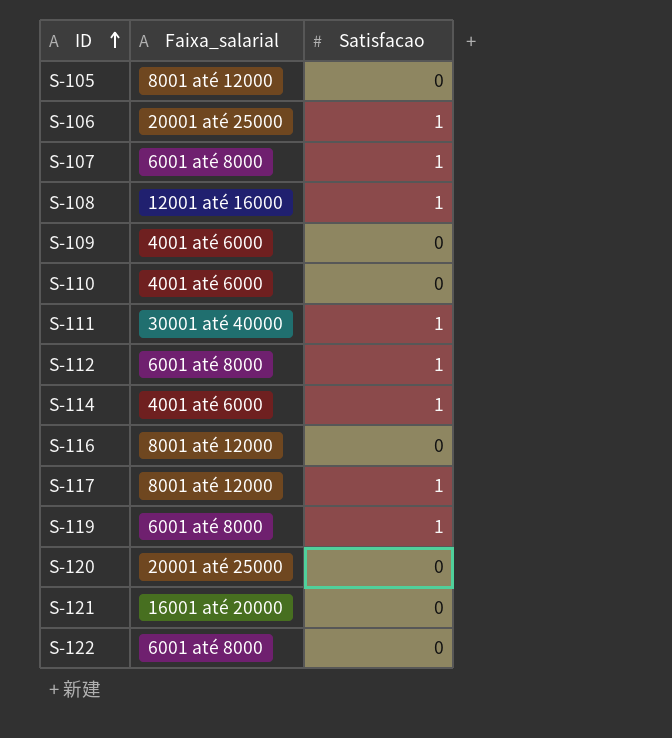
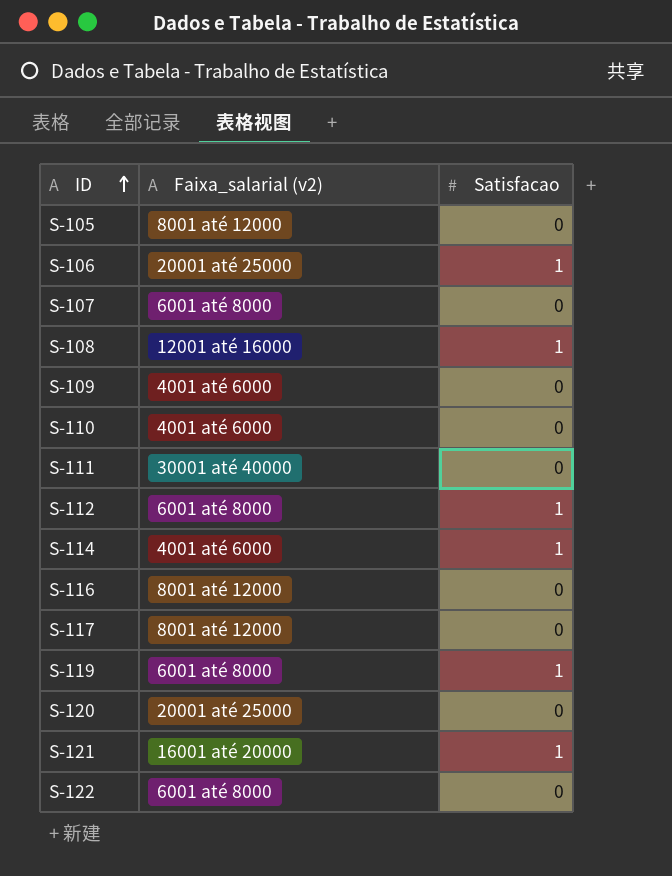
column name: Faixa_salarial -> Faixa_salarial (v2)
S-107 | Satisfacao: 1 -> 0
S-111 | Satisfacao: 1 -> 0
S-117 | Satisfacao: 1 -> 0
S-121 | Satisfacao: 0 -> 1

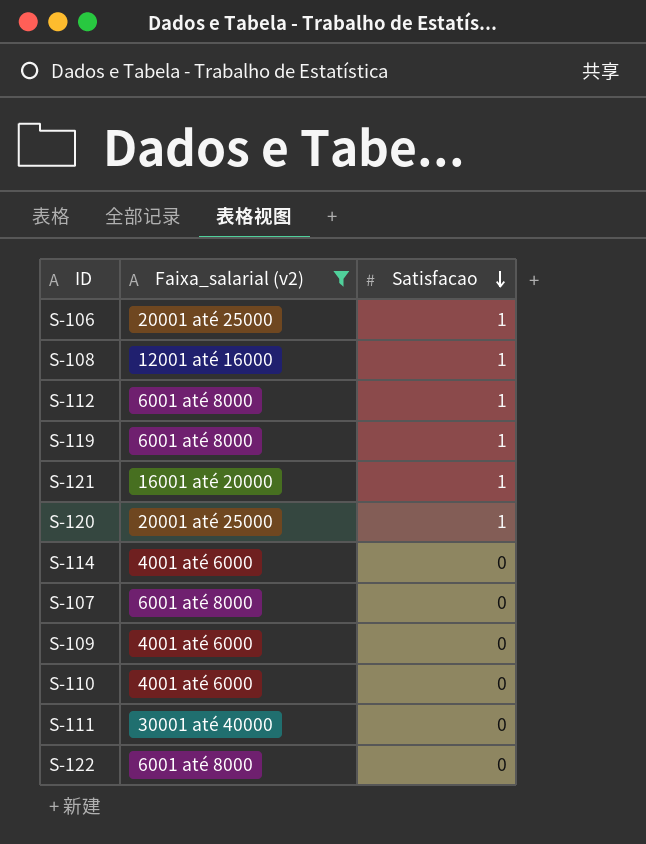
filter: none -> Faixa_salarial (v2) != 8001 até 12000
row order: ID ascending -> Satisfacao descending
S-120 | Satisfacao: 0 -> 1
S-114 | Satisfacao: 1 -> 0

